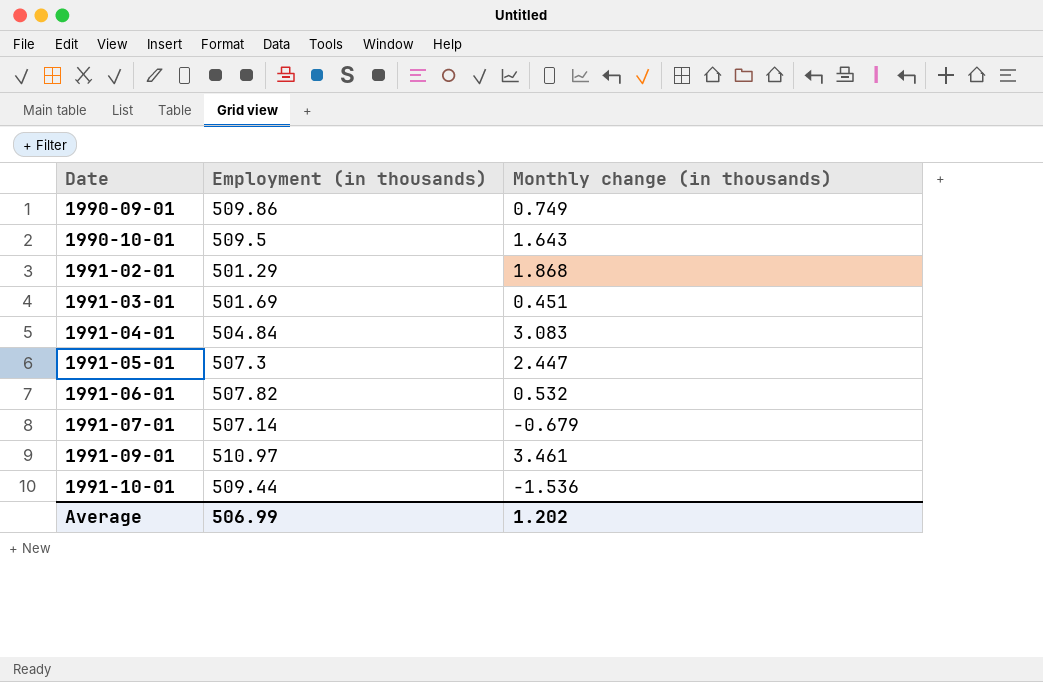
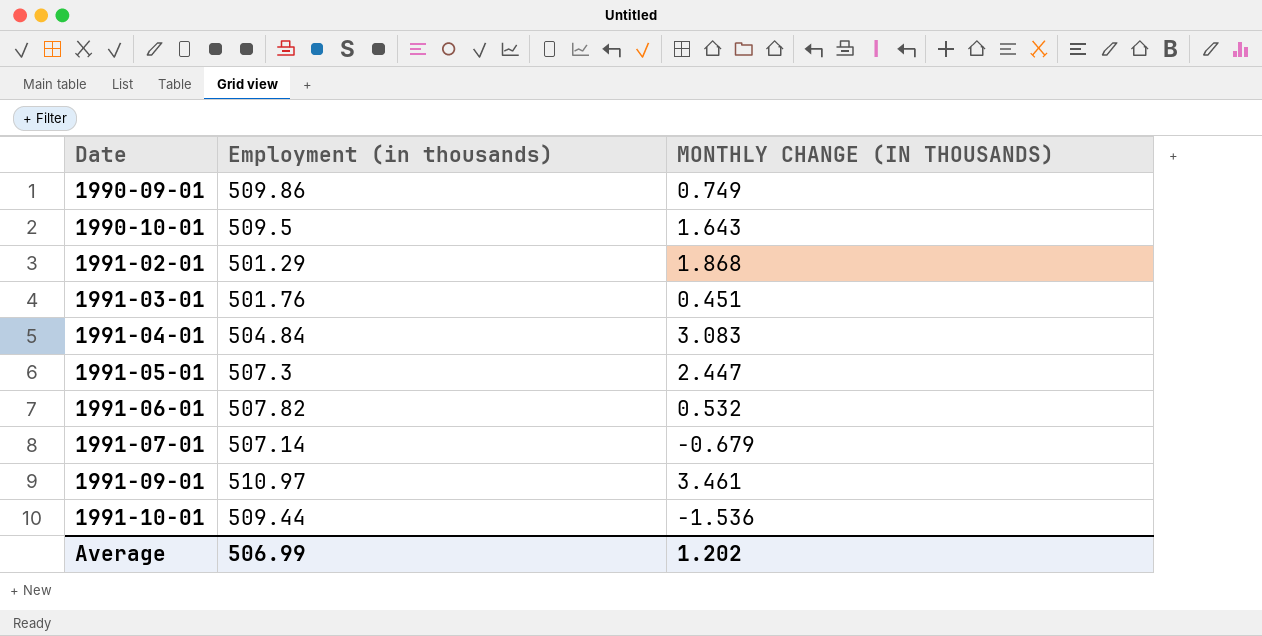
column name: Monthly change (in thousands) -> MONTHLY CHANGE (IN THOUSANDS)
1991-03-01 | Employment (in thousands): 501.69 -> 501.76

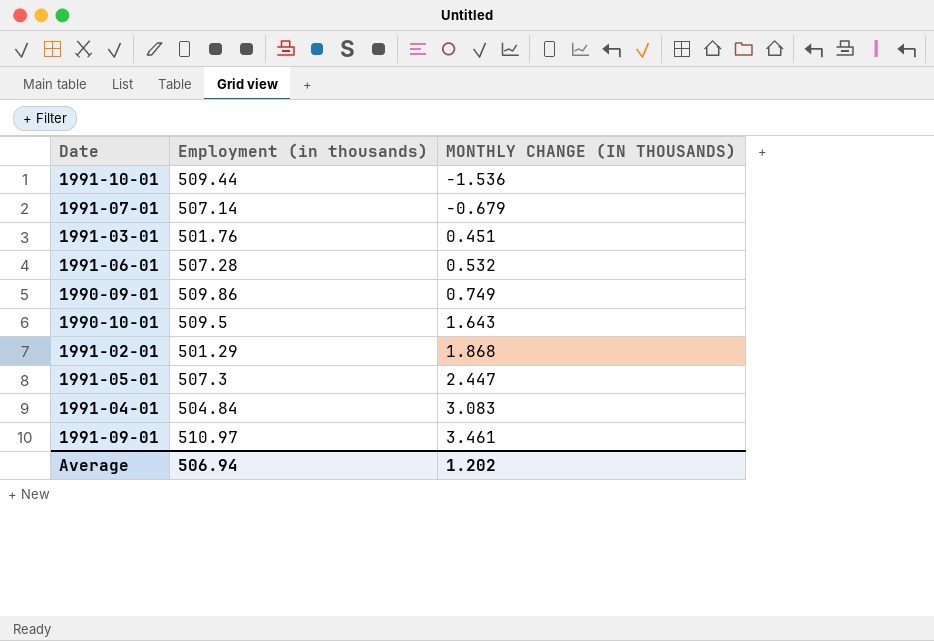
row order: Date ascending -> MONTHLY CHANGE (IN THOUSANDS) ascending
1991-06-01 | Employment (in thousands): 507.82 -> 507.28
Average | Employment (in thousands): 506.99 -> 506.94

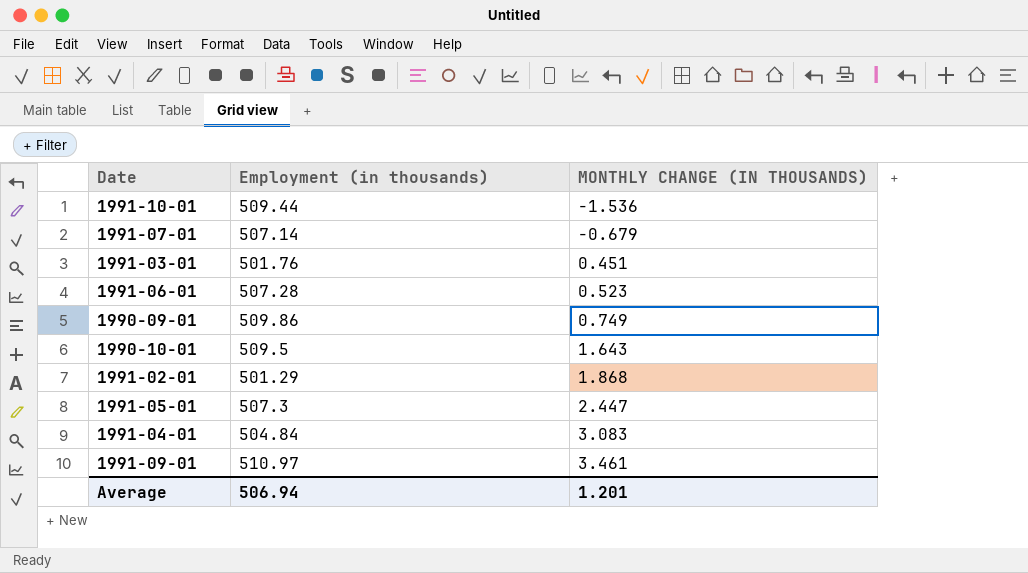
1991-06-01 | MONTHLY CHANGE (IN THOUSANDS): 0.532 -> 0.523
Average | MONTHLY CHANGE (IN THOUSANDS): 1.202 -> 1.201

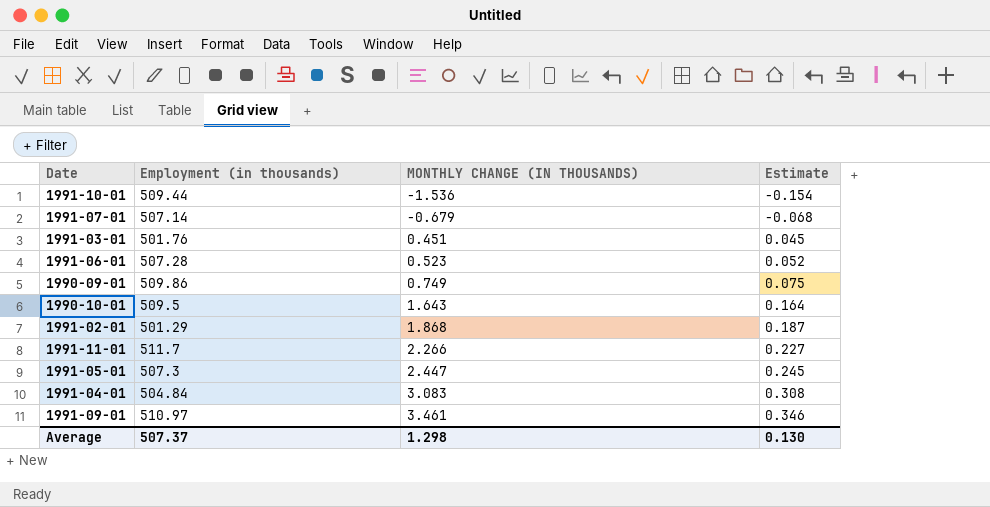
column Estimate | formula: none -> [MONTHLY CHANGE (IN THOUSANDS)] * 0.1
row 1991-11-01: none -> 511.7 | 2.266 | 0.227
Average | Employment (in thousands): 506.94 -> 507.37
Average | MONTHLY CHANGE (IN THOUSANDS): 1.201 -> 1.298

